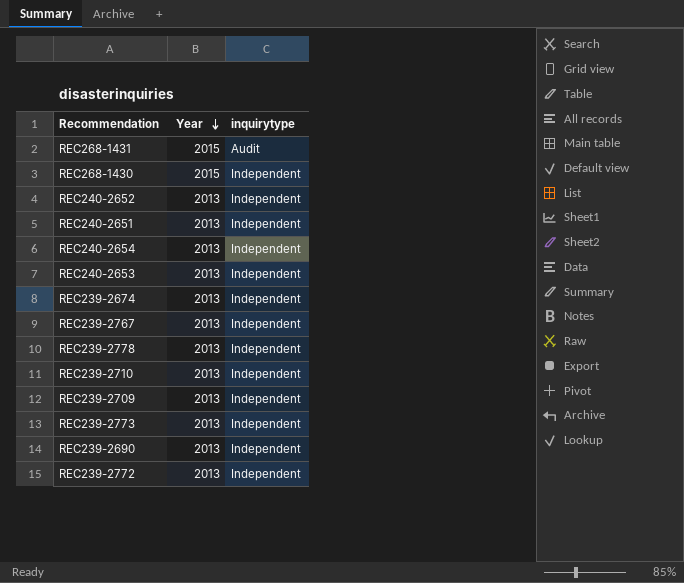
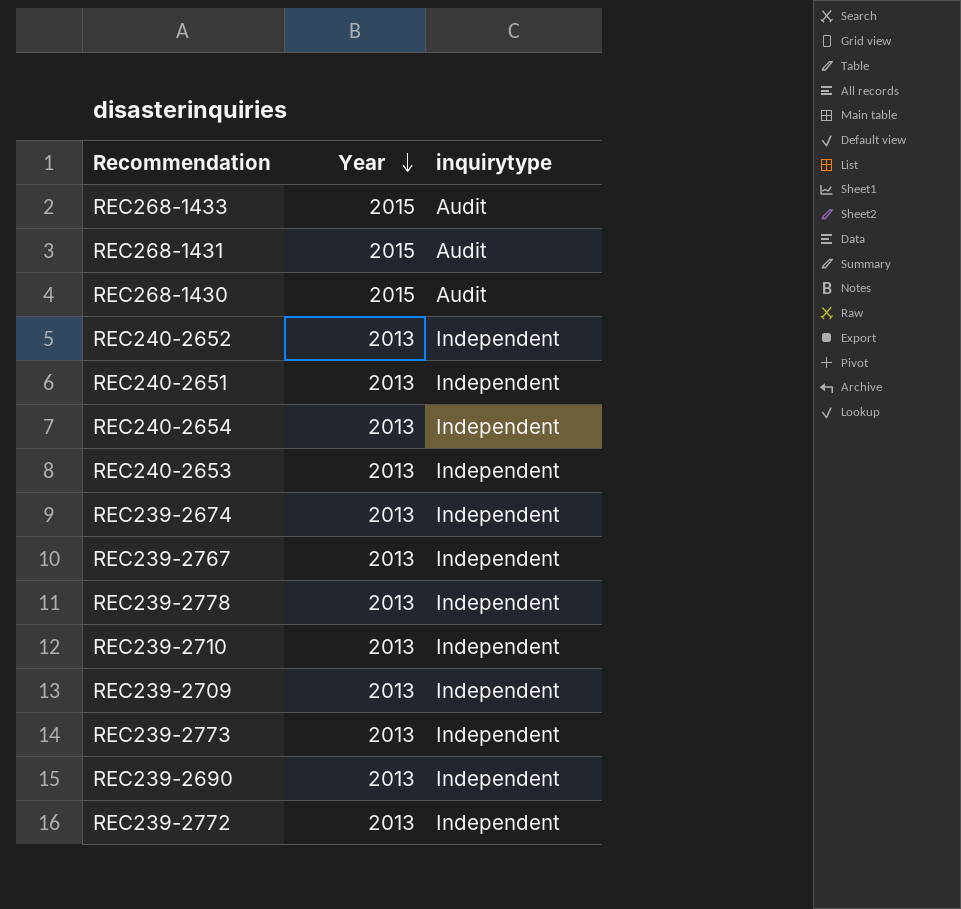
row REC268-1433: none -> 2015 | Audit
REC268-1430 | inquirytype: Independent -> Audit

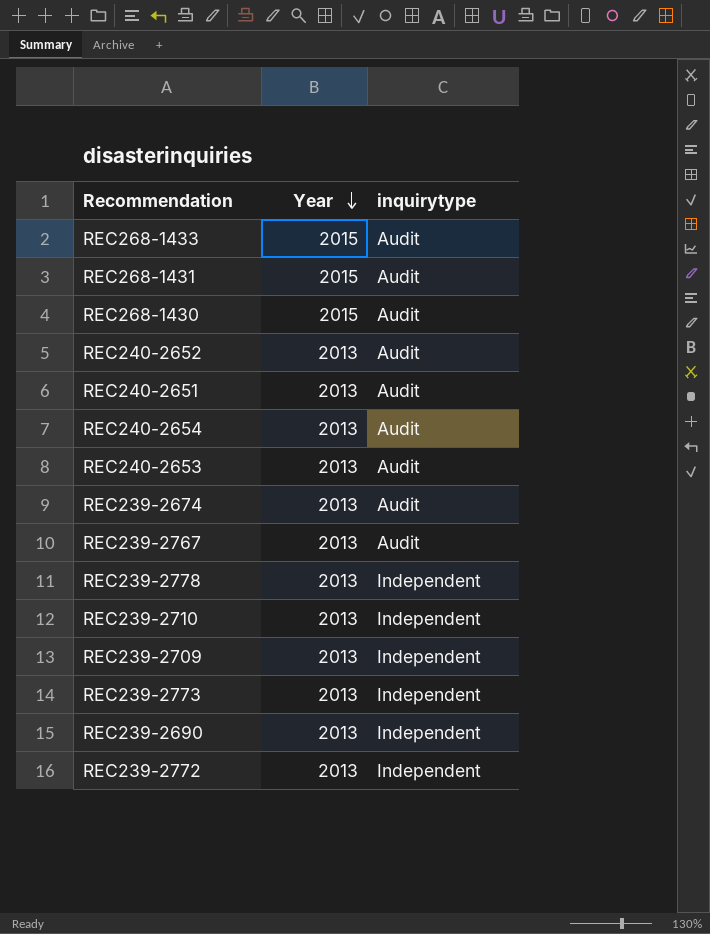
REC240-2652 | inquirytype: Independent -> Audit
REC240-2651 | inquirytype: Independent -> Audit
REC240-2654 | inquirytype: Independent -> Audit
REC240-2653 | inquirytype: Independent -> Audit
REC239-2674 | inquirytype: Independent -> Audit
REC239-2767 | inquirytype: Independent -> Audit

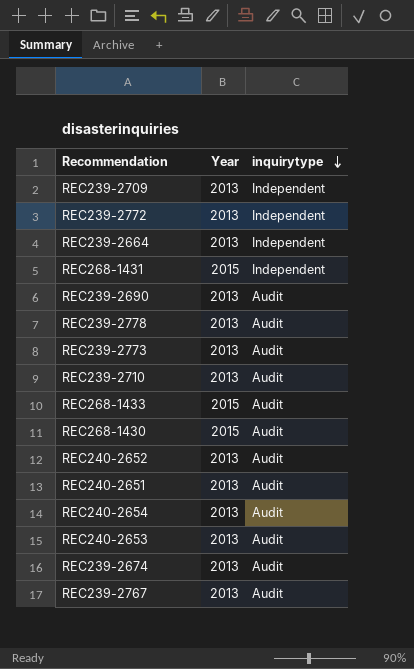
row order: Year descending -> inquirytype descending
row REC239-2664: none -> 2013 | Independent
REC268-1431 | inquirytype: Audit -> Independent
REC239-2690 | inquirytype: Independent -> Audit
REC239-2778 | inquirytype: Independent -> Audit
REC239-2773 | inquirytype: Independent -> Audit
REC239-2710 | inquirytype: Independent -> Audit

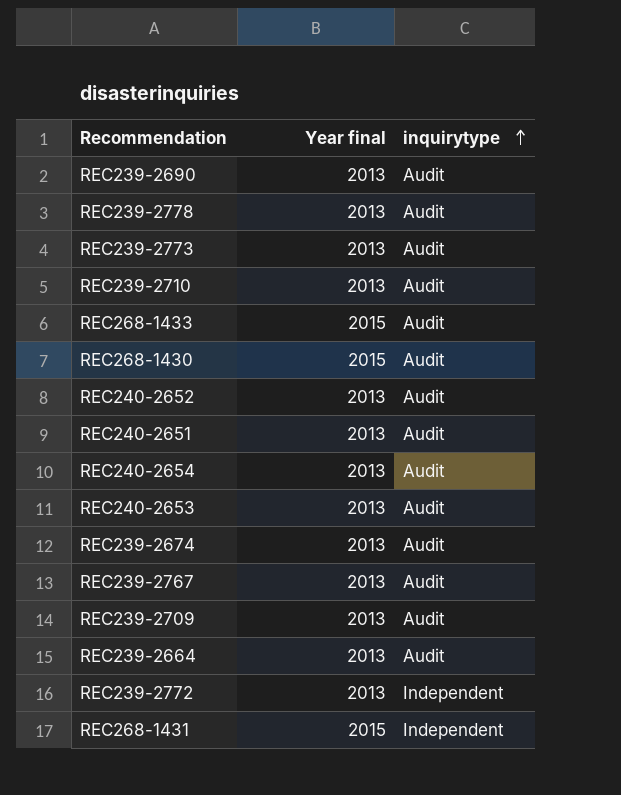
row order: inquirytype descending -> inquirytype ascending
column name: Year -> Year final
REC239-2709 | inquirytype: Independent -> Audit
REC239-2664 | inquirytype: Independent -> Audit

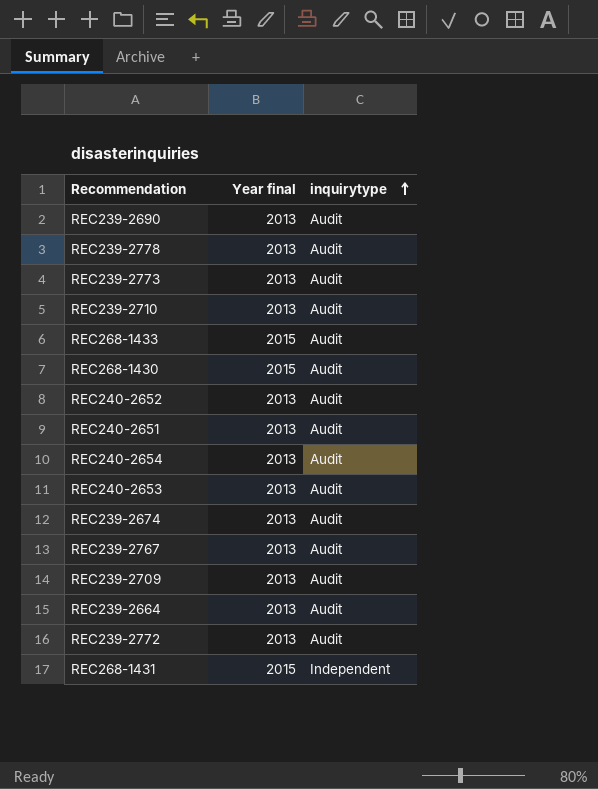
REC239-2772 | inquirytype: Independent -> Audit

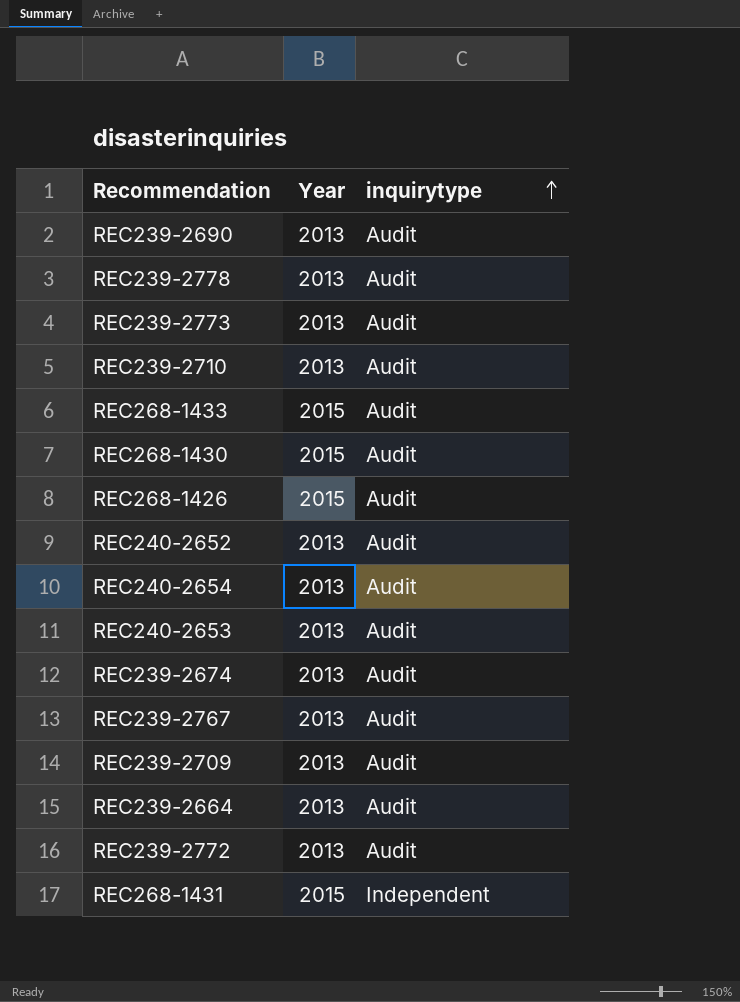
column name: Year final -> Year
row REC240-2651: 2013 | Audit -> none
row REC268-1426: none -> 2015 | Audit

